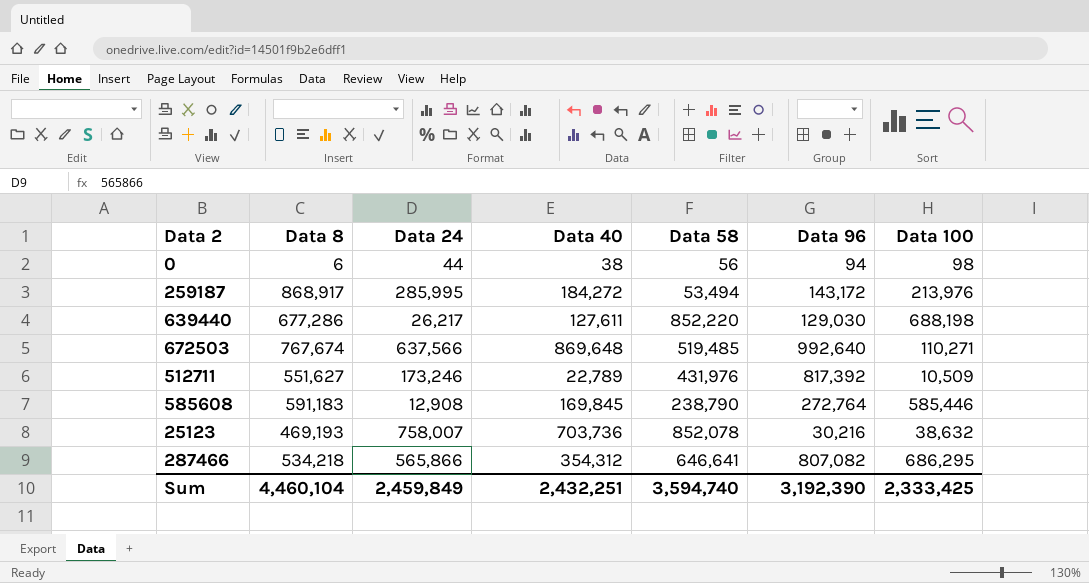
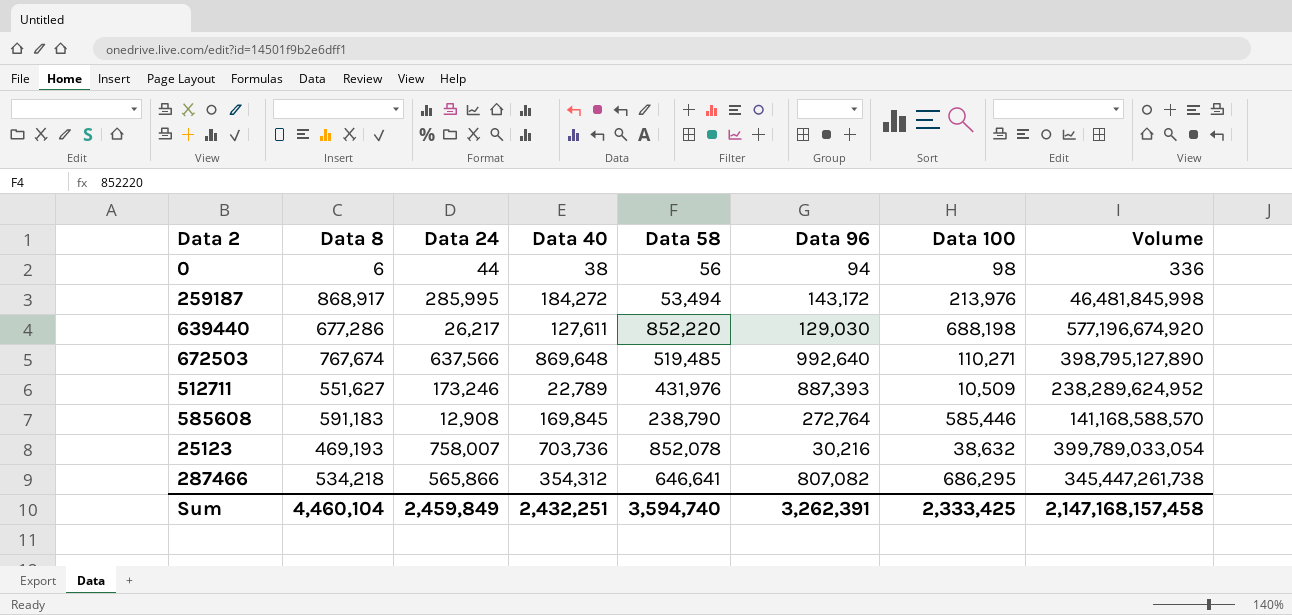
column Volume | formula: none -> [Data 8] * [Data 58]
512711 | Data 96: 817,392 -> 887,393
Sum | Data 96: 3,192,390 -> 3,262,391

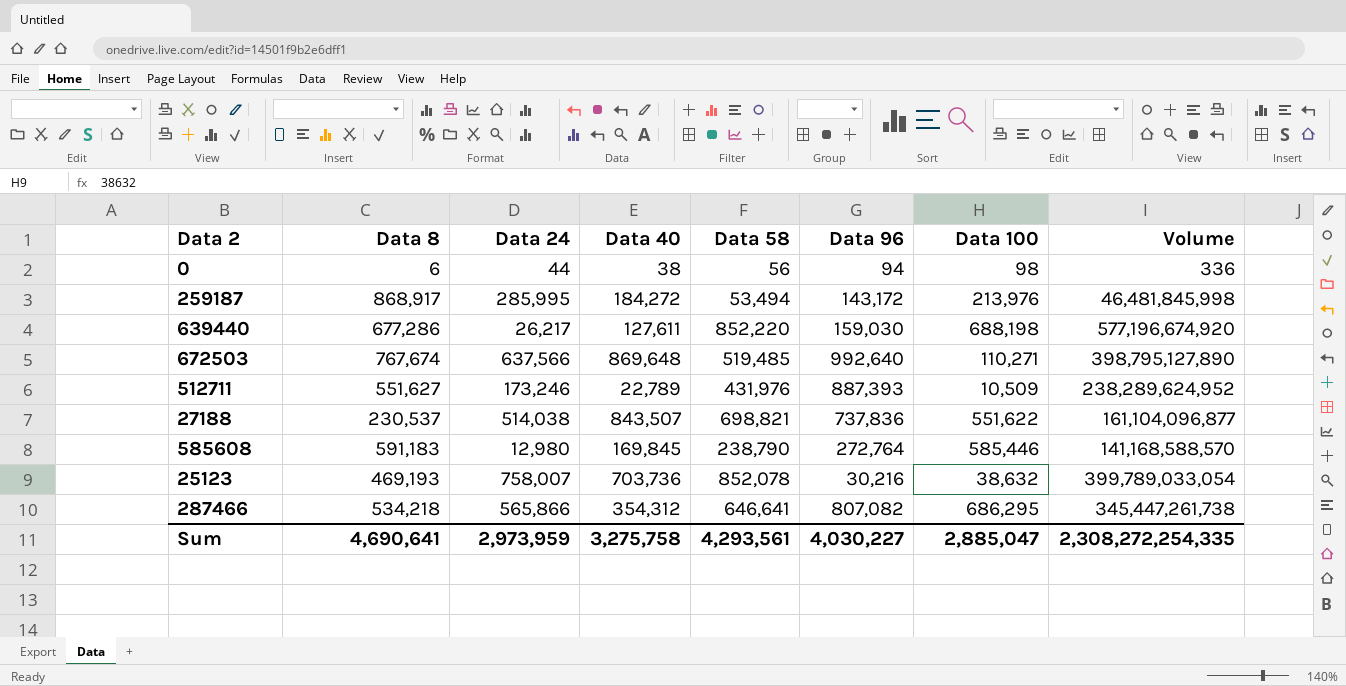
639440 | Data 96: 129,030 -> 159,030
row 27188: none -> 230,537 | 514,038 | 843,507 | 698,821 | 737,836 | 551,622 | 161,104,096,877
585608 | Data 24: 12,908 -> 12,980
Sum | Data 8: 4,460,104 -> 4,690,641
Sum | Data 24: 2,459,849 -> 2,973,959
Sum | Data 40: 2,432,251 -> 3,275,758
Sum | Data 58: 3,594,740 -> 4,293,561
Sum | Data 96: 3,262,391 -> 4,030,227
Sum | Data 100: 2,333,425 -> 2,885,047
Sum | Volume: 2,147,168,157,458 -> 2,308,272,254,335

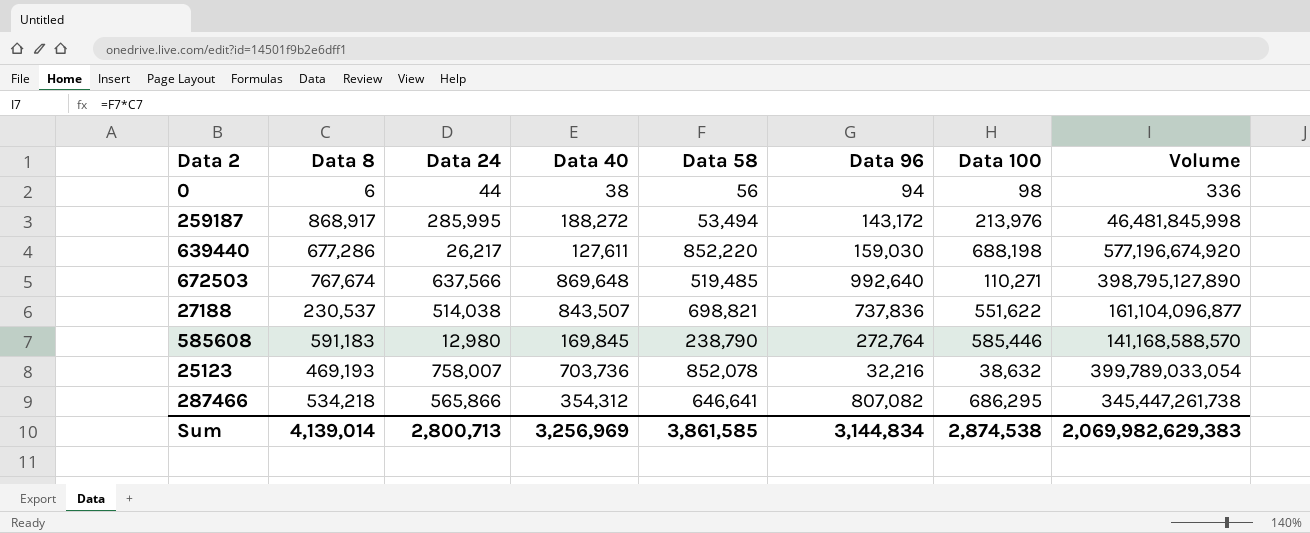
row 512711: 551,627 | 173,246 | 22,789 | 431,976 | 887,393 | 10,509 | 238,289,624,952 -> none
259187 | Data 40: 184,272 -> 188,272
25123 | Data 96: 30,216 -> 32,216
Sum | Data 8: 4,690,641 -> 4,139,014
Sum | Data 24: 2,973,959 -> 2,800,713
Sum | Data 40: 3,275,758 -> 3,256,969
Sum | Data 58: 4,293,561 -> 3,861,585
Sum | Data 96: 4,030,227 -> 3,144,834
Sum | Data 100: 2,885,047 -> 2,874,538
Sum | Volume: 2,308,272,254,335 -> 2,069,982,629,383

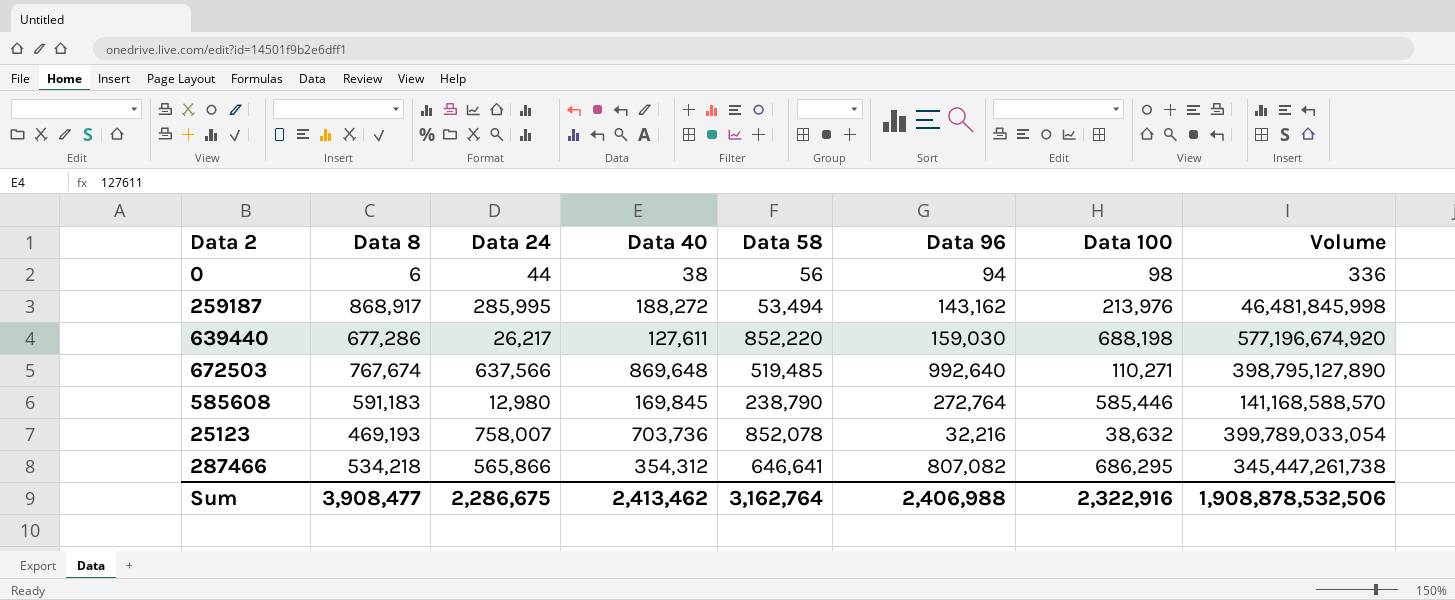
row 27188: 230,537 | 514,038 | 843,507 | 698,821 | 737,836 | 551,622 | 161,104,096,877 -> none
259187 | Data 96: 143,172 -> 143,162
Sum | Data 8: 4,139,014 -> 3,908,477
Sum | Data 24: 2,800,713 -> 2,286,675
Sum | Data 40: 3,256,969 -> 2,413,462
Sum | Data 58: 3,861,585 -> 3,162,764
Sum | Data 96: 3,144,834 -> 2,406,988
Sum | Data 100: 2,874,538 -> 2,322,916
Sum | Volume: 2,069,982,629,383 -> 1,908,878,532,506

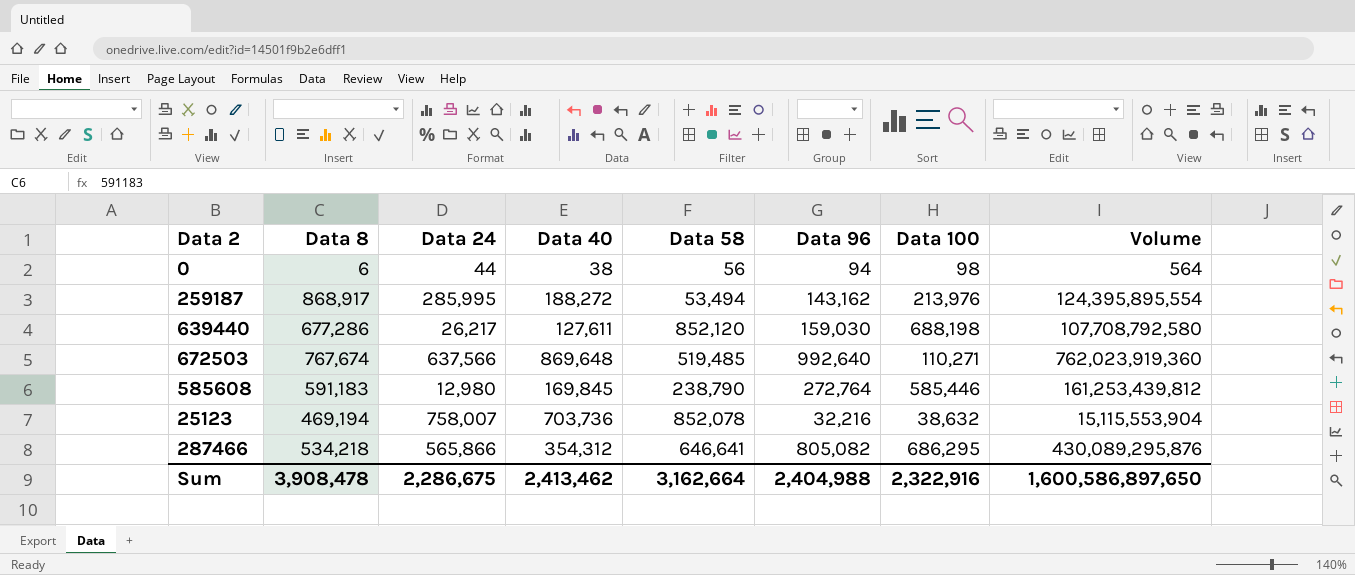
column Volume | formula: [Data 8] * [Data 58] -> [Data 8] * [Data 96]
639440 | Data 58: 852,220 -> 852,120
25123 | Data 8: 469,193 -> 469,194
287466 | Data 96: 807,082 -> 805,082
Sum | Data 8: 3,908,477 -> 3,908,478
Sum | Data 58: 3,162,764 -> 3,162,664
Sum | Data 96: 2,406,988 -> 2,404,988
Sum | Volume: 1,908,878,532,506 -> 1,600,586,897,650

